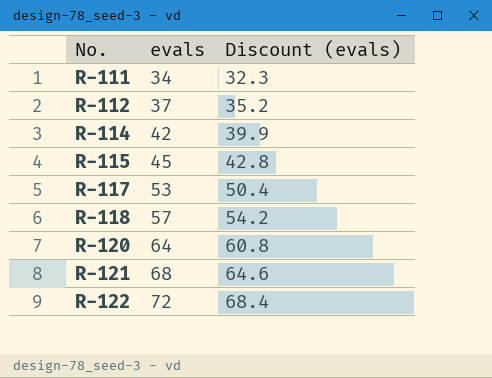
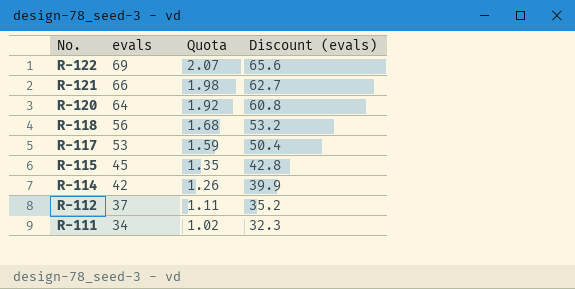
row order: No. ascending -> No. descending
column Quota | formula: none -> [evals] * 0.03
R-122 | evals: 72 -> 69
R-122 | Discount (evals): 68.4 -> 65.6
R-121 | evals: 68 -> 66
R-121 | Discount (evals): 64.6 -> 62.7
R-118 | evals: 57 -> 56
R-118 | Discount (evals): 54.2 -> 53.2

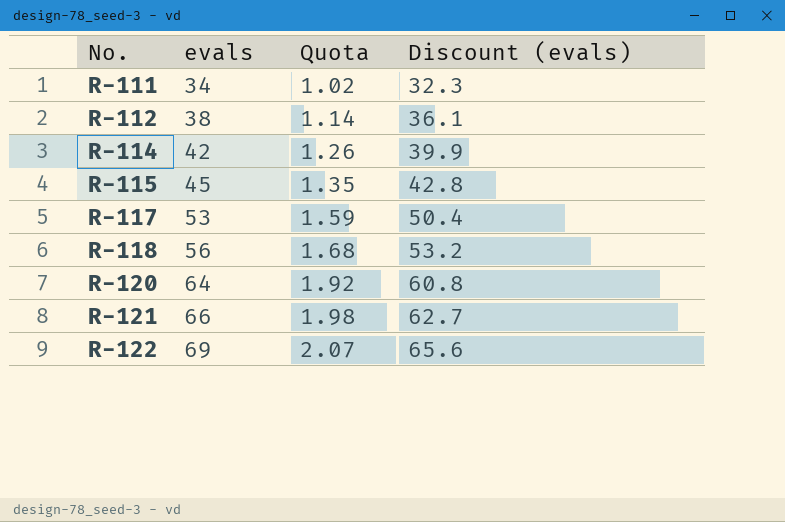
row order: No. descending -> No. ascending
R-112 | evals: 37 -> 38
R-112 | Quota: 1.11 -> 1.14
R-112 | Discount (evals): 35.2 -> 36.1

